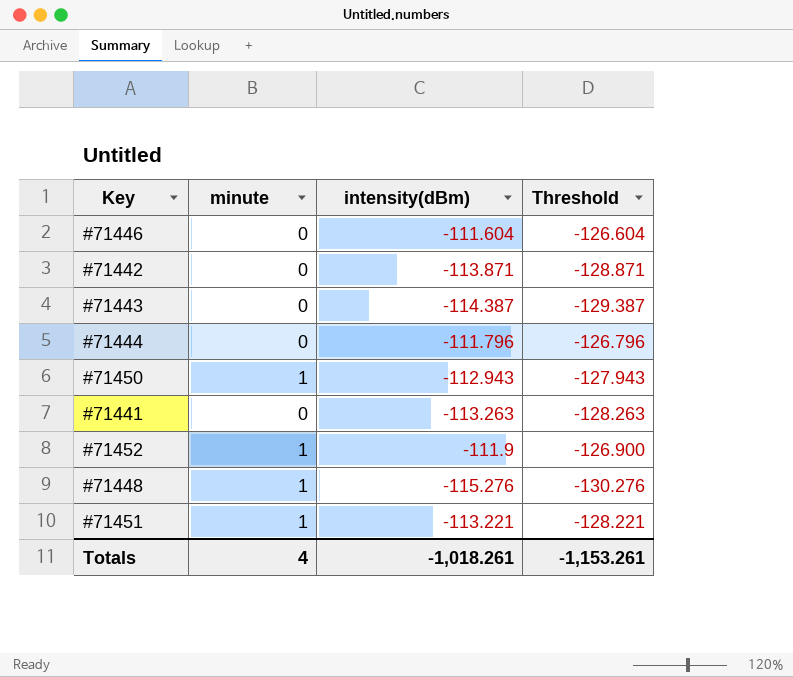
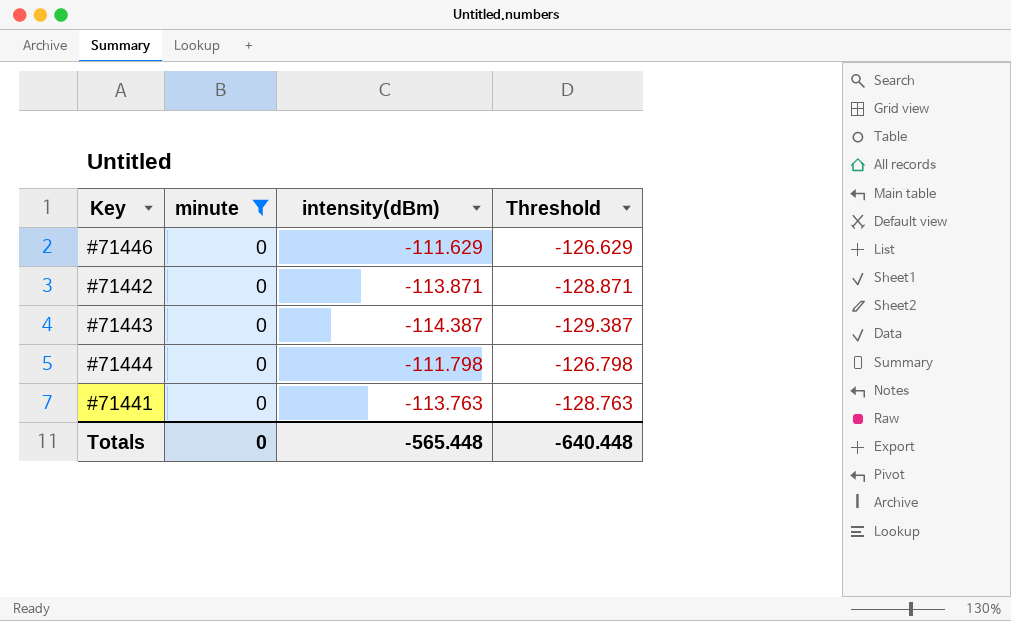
filter: none -> minute = 0
#71446 | intensity(dBm): -111.604 -> -111.629
#71446 | Threshold: -126.604 -> -126.629
#71444 | intensity(dBm): -111.796 -> -111.798
#71444 | Threshold: -126.796 -> -126.798
#71441 | intensity(dBm): -113.263 -> -113.763
#71441 | Threshold: -128.263 -> -128.763
Totals | minute: 4 -> 0
Totals | intensity(dBm): -1,018.261 -> -565.448
Totals | Threshold: -1,153.261 -> -640.448

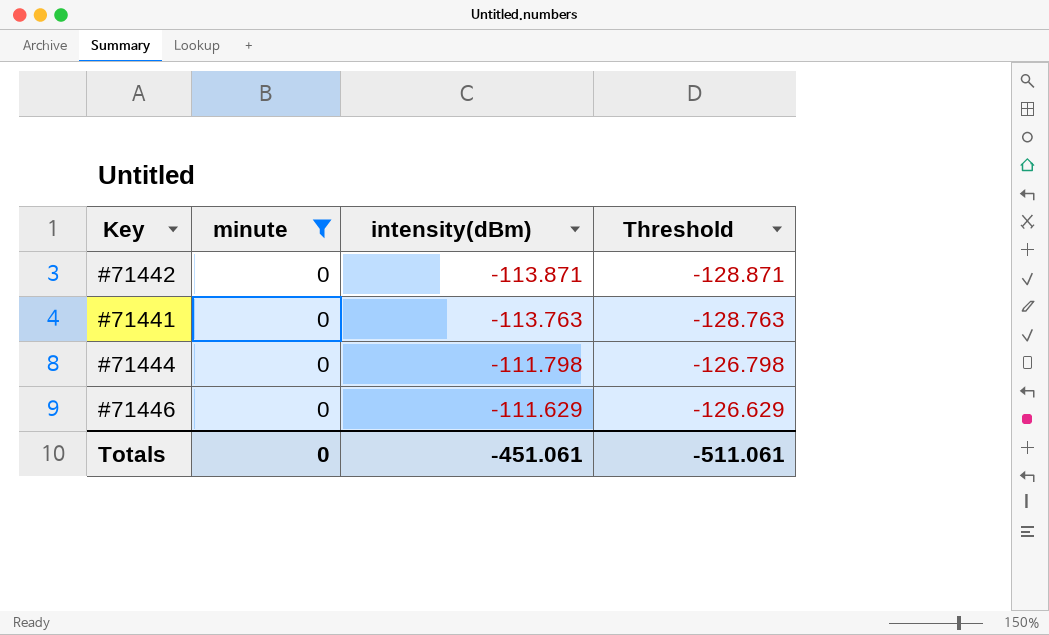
row order: none -> intensity(dBm) ascending
row #71443: 0 | -114.387 | -129.387 -> none
Totals | intensity(dBm): -565.448 -> -451.061
Totals | Threshold: -640.448 -> -511.061

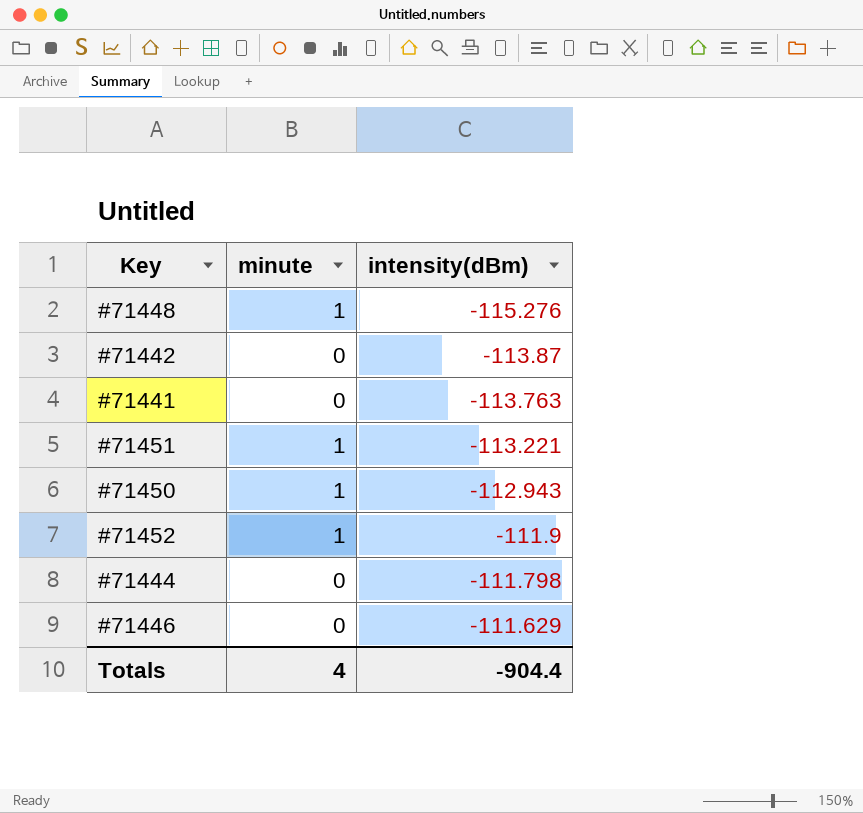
filter: minute = 0 -> none
column Threshold | formula: [intensity(dBm)] - 15 -> none
#71442 | intensity(dBm): -113.871 -> -113.87
Totals | minute: 0 -> 4
Totals | intensity(dBm): -451.061 -> -904.4

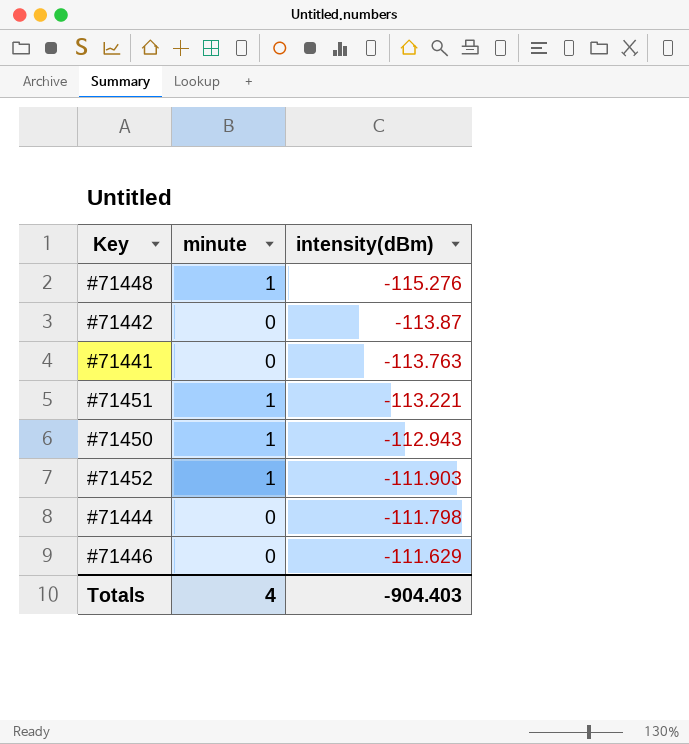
#71452 | intensity(dBm): -111.9 -> -111.903
Totals | intensity(dBm): -904.4 -> -904.403

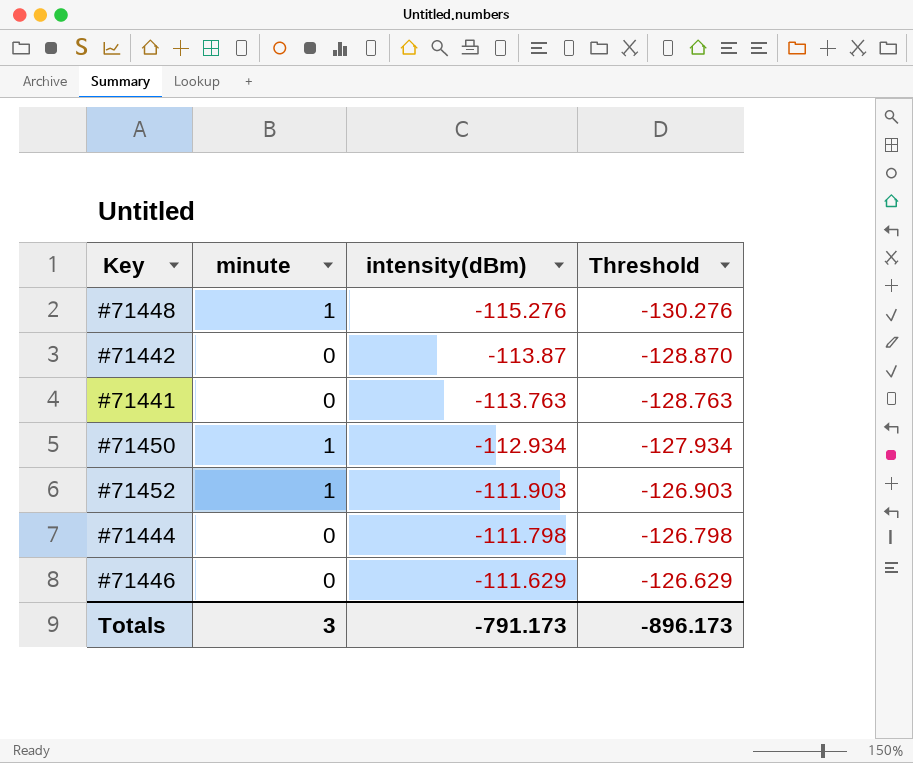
column Threshold | formula: none -> [intensity(dBm)] - 15
row #71451: 1 | -113.221 -> none
#71450 | intensity(dBm): -112.943 -> -112.934
Totals | minute: 4 -> 3
Totals | intensity(dBm): -904.403 -> -791.173

